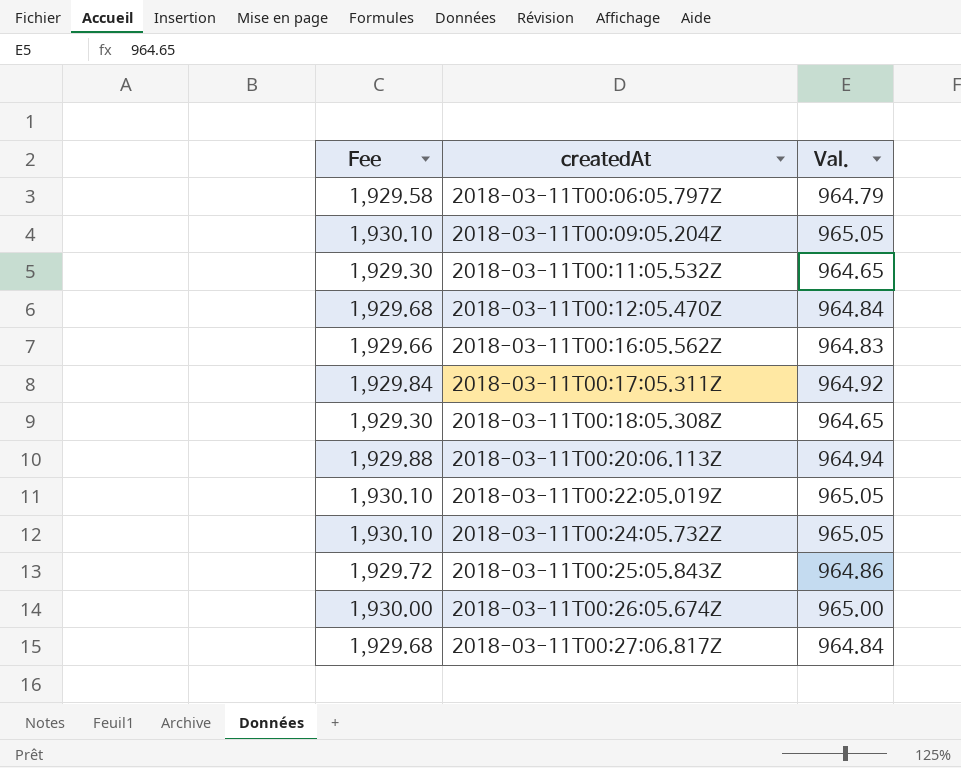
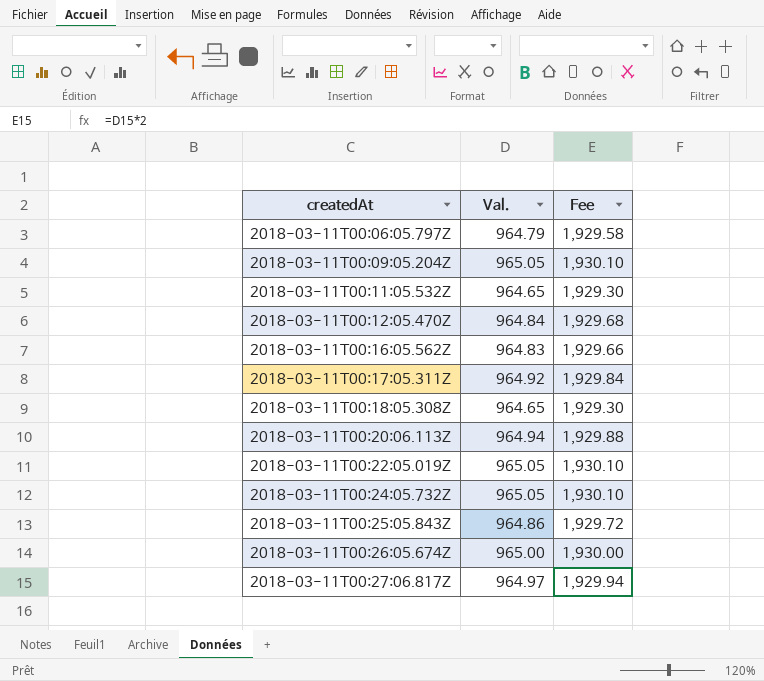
column Fee | position: 1 -> 3
2018-03-11T00:27:06.817Z | Val.: 964.84 -> 964.97
2018-03-11T00:27:06.817Z | Fee: 1,929.68 -> 1,929.94

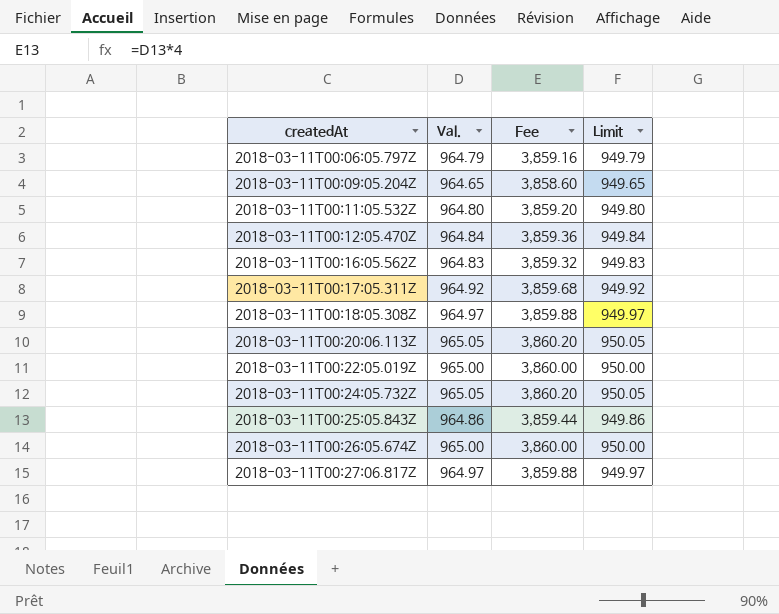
column Fee | formula: [Val.] * 2 -> [Val.] * 4
column Limit | formula: none -> [Val.] - 15
2018-03-11T00:09:05.204Z | Val.: 965.05 -> 964.65
2018-03-11T00:11:05.532Z | Val.: 964.65 -> 964.80
2018-03-11T00:18:05.308Z | Val.: 964.65 -> 964.97
2018-03-11T00:20:06.113Z | Val.: 964.94 -> 965.05
2018-03-11T00:22:05.019Z | Val.: 965.05 -> 965.00

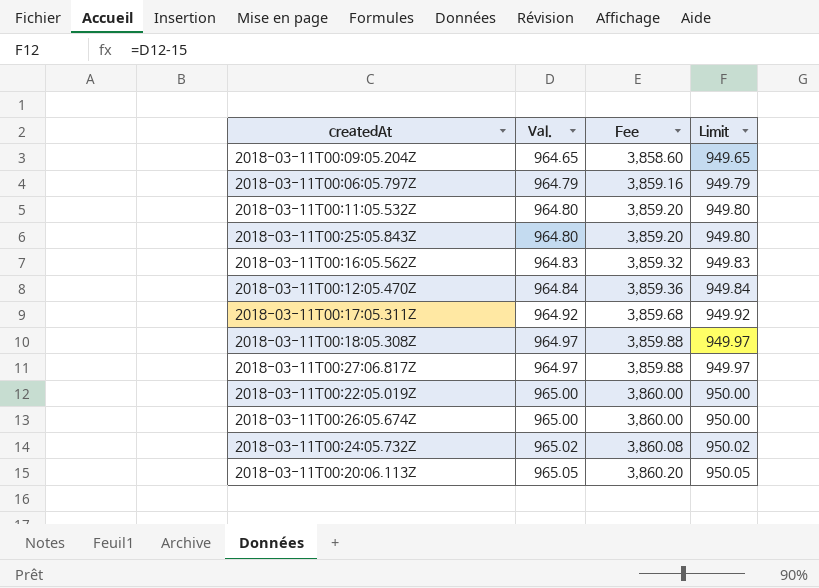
row order: createdAt ascending -> Val. ascending
2018-03-11T00:25:05.843Z | Val.: 964.86 -> 964.80
2018-03-11T00:25:05.843Z | Fee: 3,859.44 -> 3,859.20
2018-03-11T00:25:05.843Z | Limit: 949.86 -> 949.80
2018-03-11T00:24:05.732Z | Val.: 965.05 -> 965.02
2018-03-11T00:24:05.732Z | Fee: 3,860.20 -> 3,860.08
2018-03-11T00:24:05.732Z | Limit: 950.05 -> 950.02

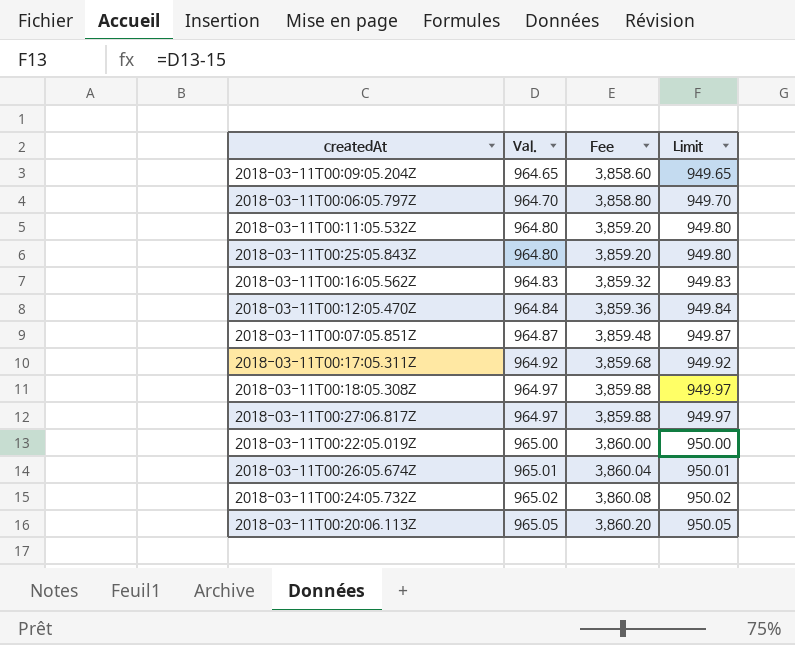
2018-03-11T00:06:05.797Z | Val.: 964.79 -> 964.70
2018-03-11T00:06:05.797Z | Fee: 3,859.16 -> 3,858.80
2018-03-11T00:06:05.797Z | Limit: 949.79 -> 949.70
row 2018-03-11T00:07:05.851Z: none -> 964.87 | 3,859.48 | 949.87
2018-03-11T00:26:05.674Z | Val.: 965.00 -> 965.01
2018-03-11T00:26:05.674Z | Fee: 3,860.00 -> 3,860.04
2018-03-11T00:26:05.674Z | Limit: 950.00 -> 950.01

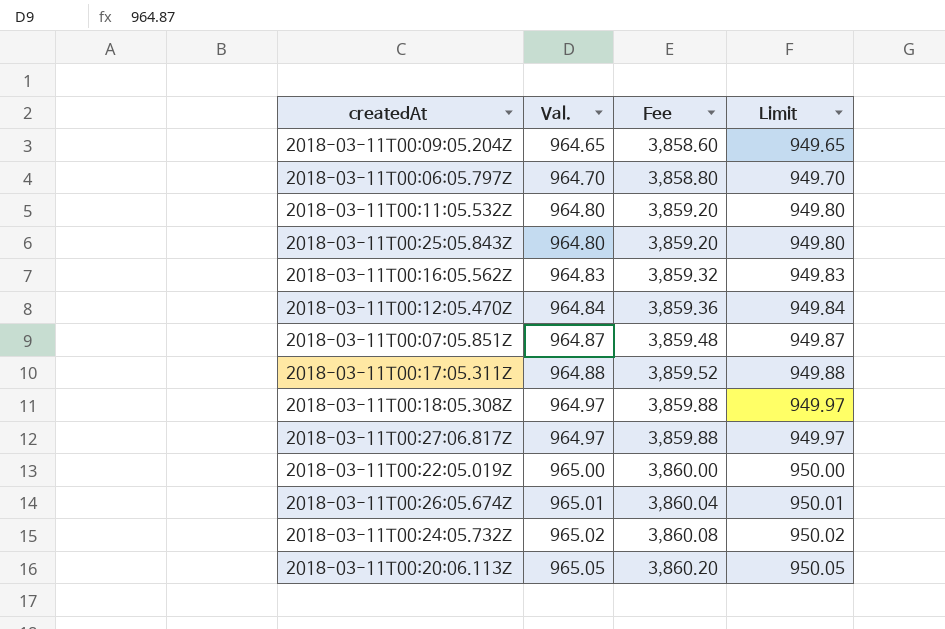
2018-03-11T00:17:05.311Z | Val.: 964.92 -> 964.88
2018-03-11T00:17:05.311Z | Fee: 3,859.68 -> 3,859.52
2018-03-11T00:17:05.311Z | Limit: 949.92 -> 949.88

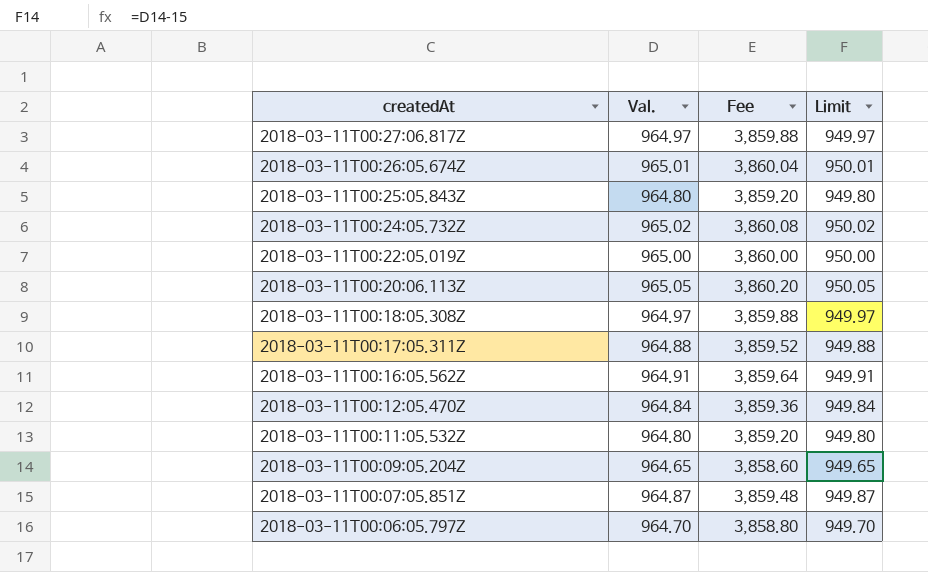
row order: Val. ascending -> createdAt descending
2018-03-11T00:16:05.562Z | Val.: 964.83 -> 964.91
2018-03-11T00:16:05.562Z | Fee: 3,859.32 -> 3,859.64
2018-03-11T00:16:05.562Z | Limit: 949.83 -> 949.91

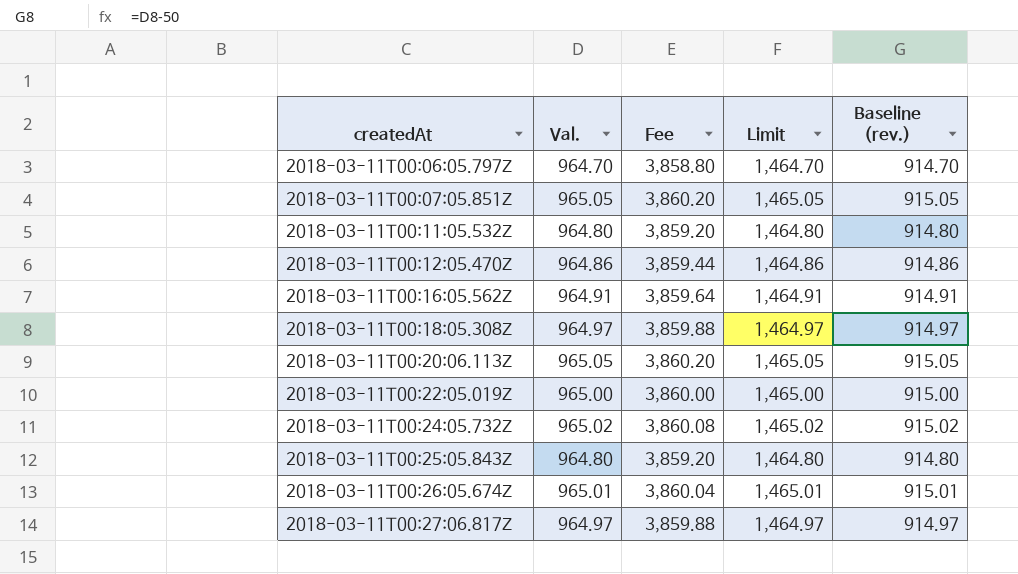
row order: createdAt descending -> createdAt ascending
column Limit | formula: [Val.] - 15 -> [Val.] + 500
column Baseline (rev.) | formula: none -> [Val.] - 50
row 2018-03-11T00:17:05.311Z: 964.88 | 3,859.52 | 949.88 -> none
row 2018-03-11T00:09:05.204Z: 964.65 | 3,858.60 | 949.65 -> none
2018-03-11T00:07:05.851Z | Val.: 964.87 -> 965.05
2018-03-11T00:07:05.851Z | Fee: 3,859.48 -> 3,860.20
2018-03-11T00:12:05.470Z | Val.: 964.84 -> 964.86
2018-03-11T00:12:05.470Z | Fee: 3,859.36 -> 3,859.44

